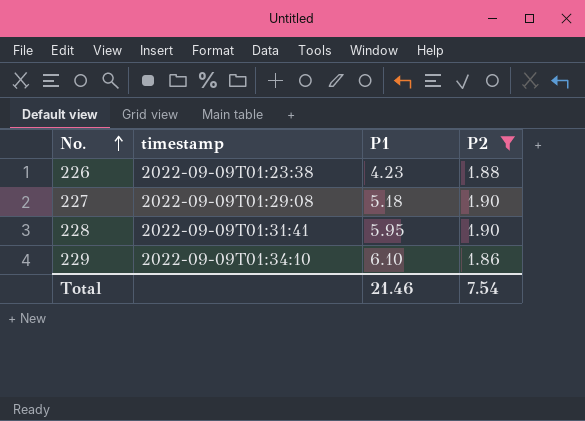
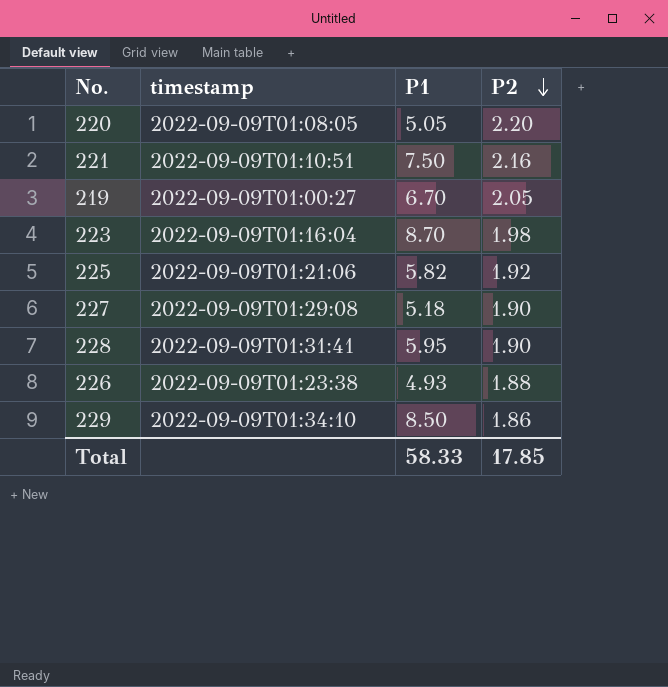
filter: P2 <= 1.90 -> none
row order: No. ascending -> P2 descending
226 | P1: 4.23 -> 4.93
229 | P1: 6.10 -> 8.50
Total | P1: 21.46 -> 58.33
Total | P2: 7.54 -> 17.85

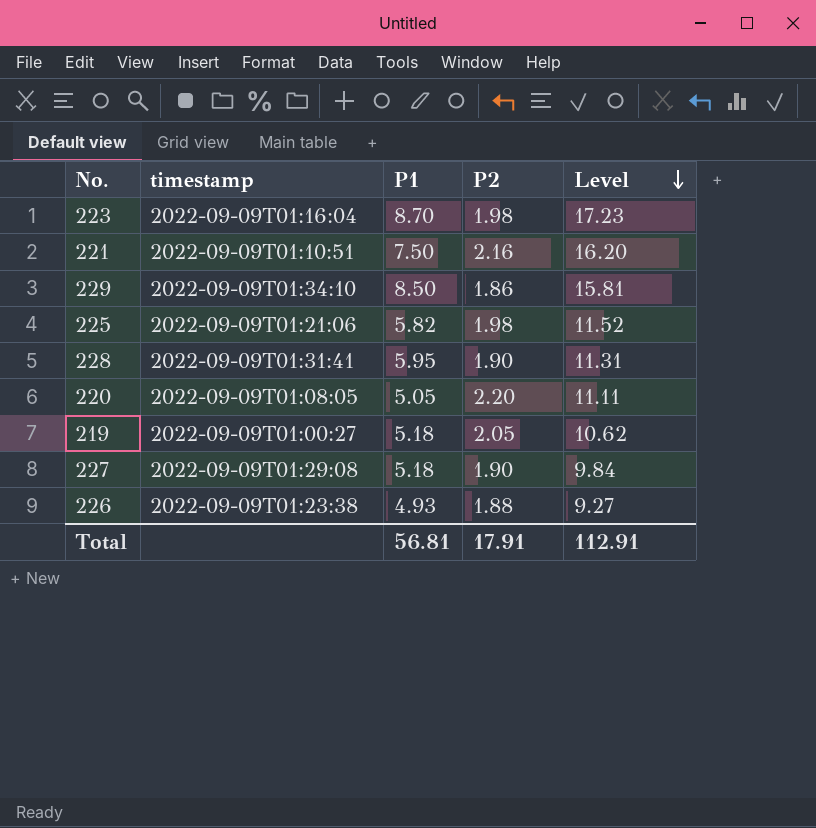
row order: P2 descending -> Level descending
column Level | formula: none -> [P1] * [P2]
225 | P2: 1.92 -> 1.98
219 | P1: 6.70 -> 5.18
Total | P1: 58.33 -> 56.81
Total | P2: 17.85 -> 17.91

